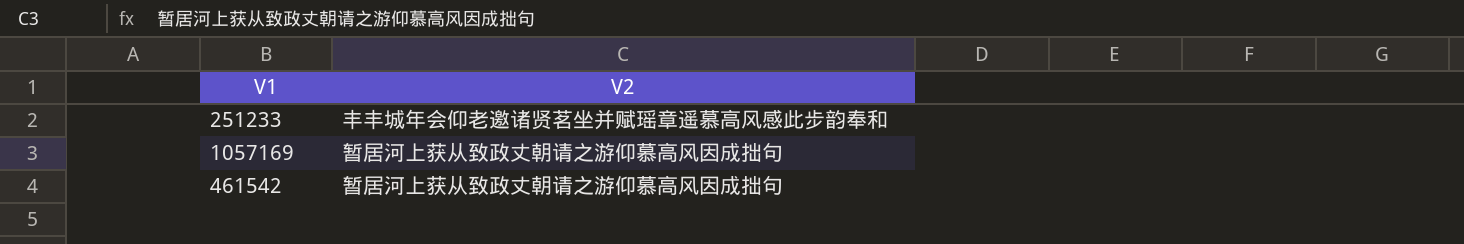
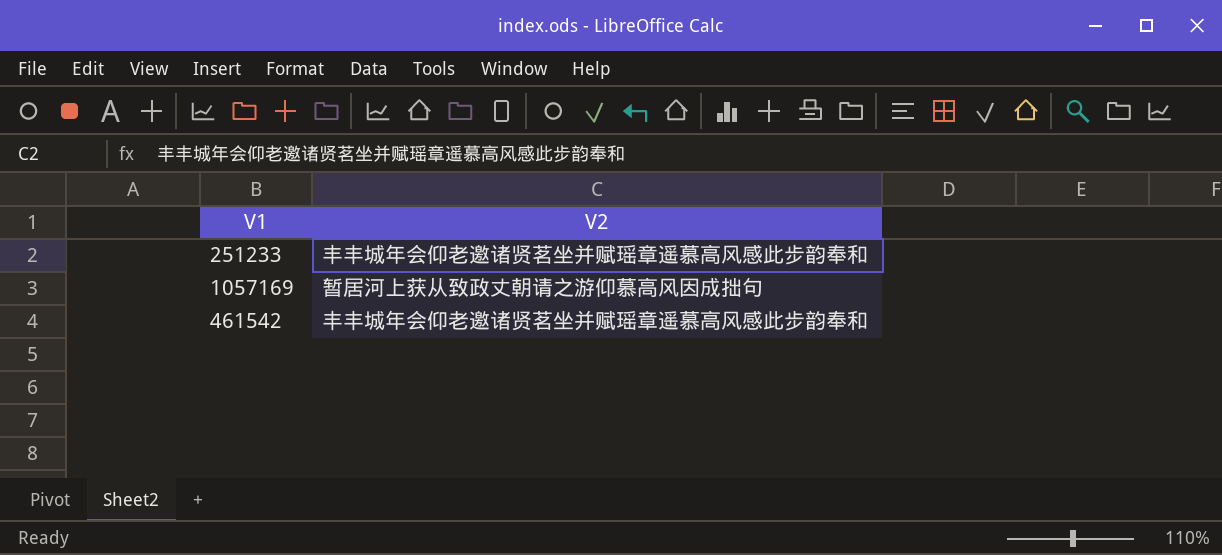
461542 | V2: 暂居河上获从致政丈朝请之游仰慕高风因成拙句 -> 丰丰城年会仰老邀诸贤茗坐并赋瑶章遥慕高风感此步韵奉和

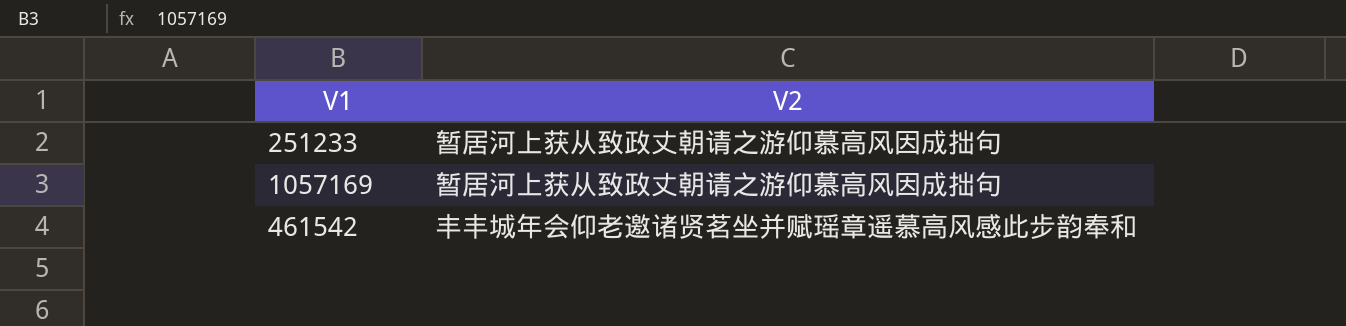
251233 | V2: 丰丰城年会仰老邀诸贤茗坐并赋瑶章遥慕高风感此步韵奉和 -> 暂居河上获从致政丈朝请之游仰慕高风因成拙句

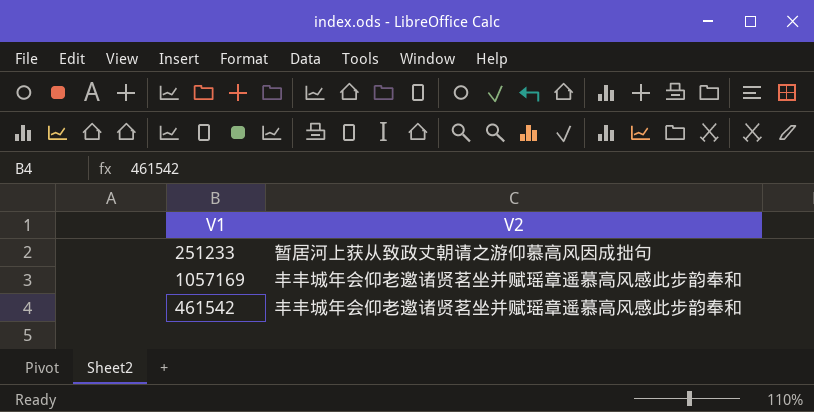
1057169 | V2: 暂居河上获从致政丈朝请之游仰慕高风因成拙句 -> 丰丰城年会仰老邀诸贤茗坐并赋瑶章遥慕高风感此步韵奉和

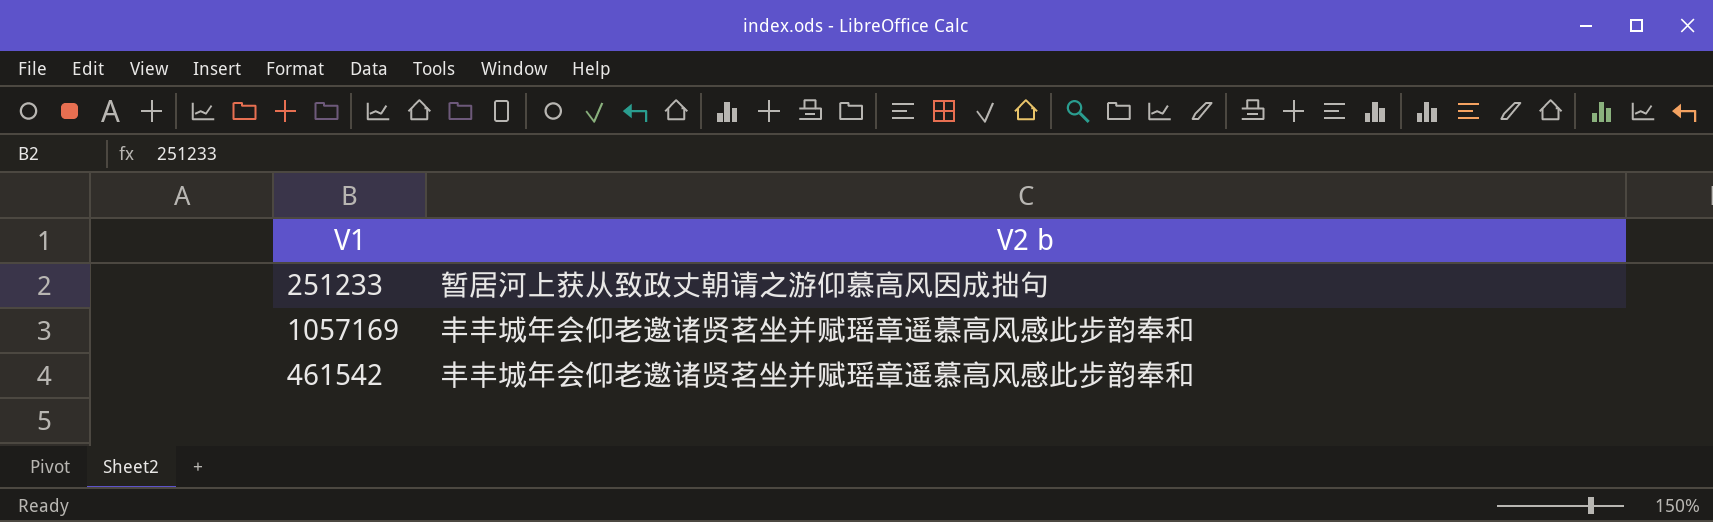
column name: V2 -> V2 b

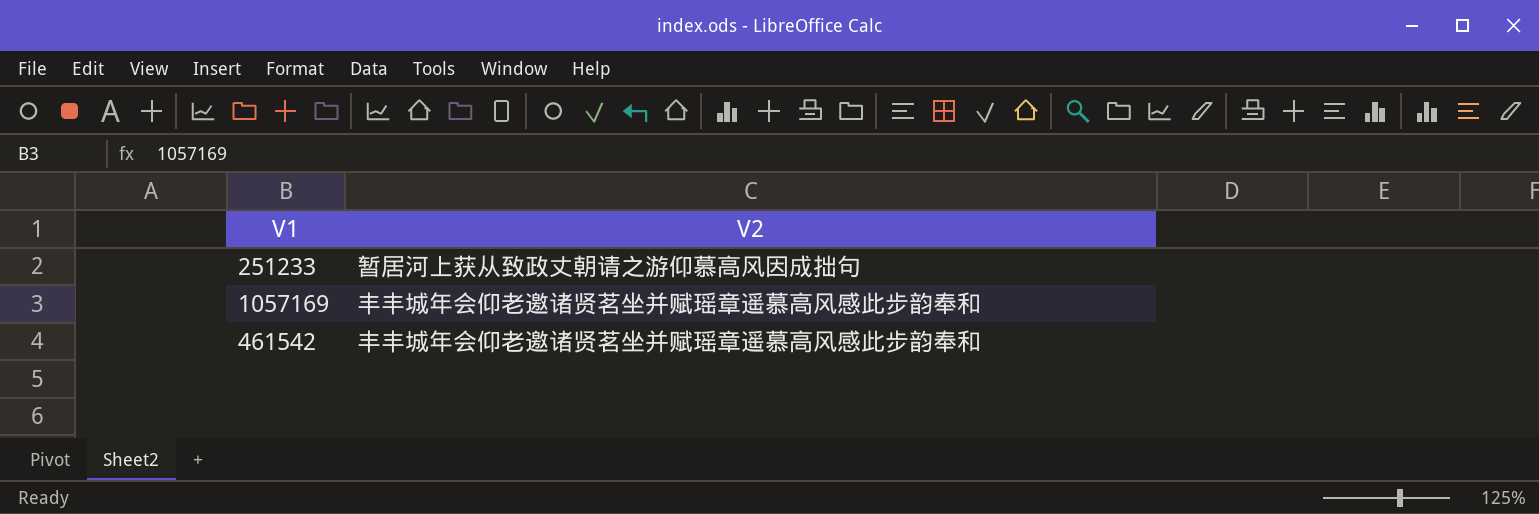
column name: V2 b -> V2

